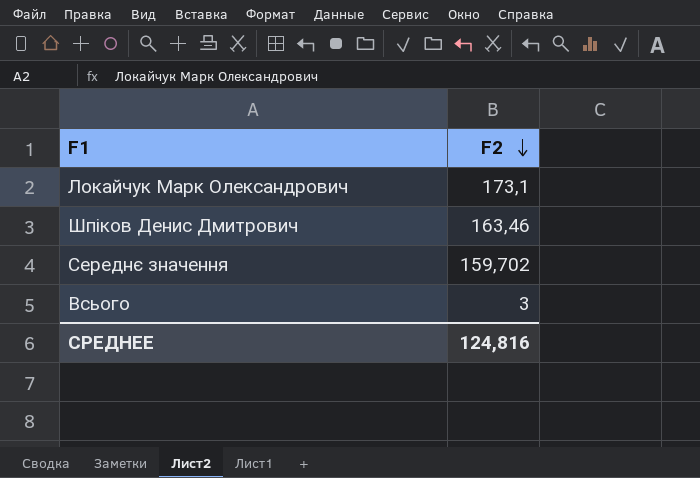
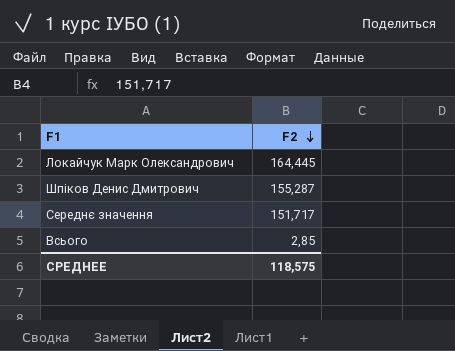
Локайчук Марк Олександрович | F2: 173,1 -> 164,445
Шпіков Денис Дмитрович | F2: 163,46 -> 155,287
Середнє значення | F2: 159,702 -> 151,717
Всього | F2: 3 -> 2,85
СРЕДНЕЕ | F2: 124,816 -> 118,575

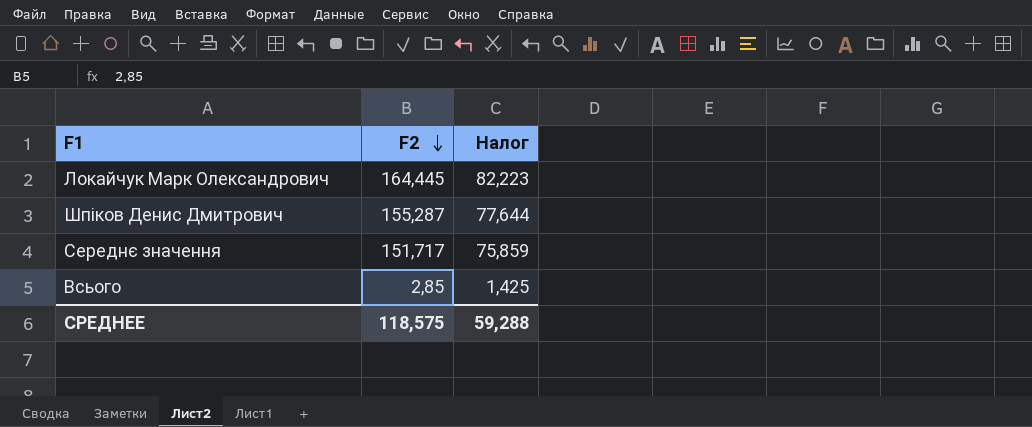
column Налог | formula: none -> [F2] * 0,5

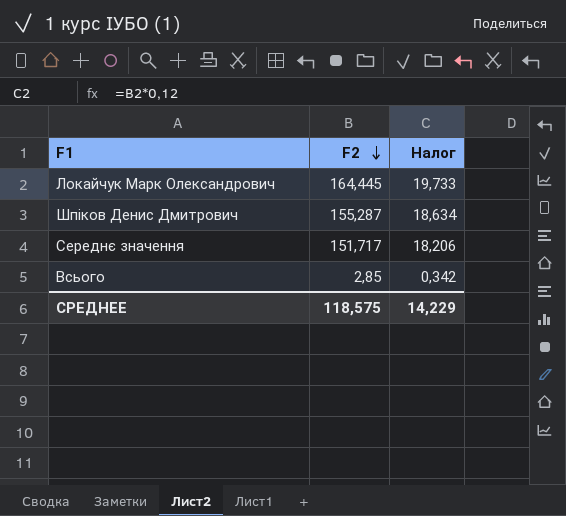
column Налог | formula: [F2] * 0,5 -> [F2] * 0,12
СРЕДНЕЕ | Налог: 59,288 -> 14,229

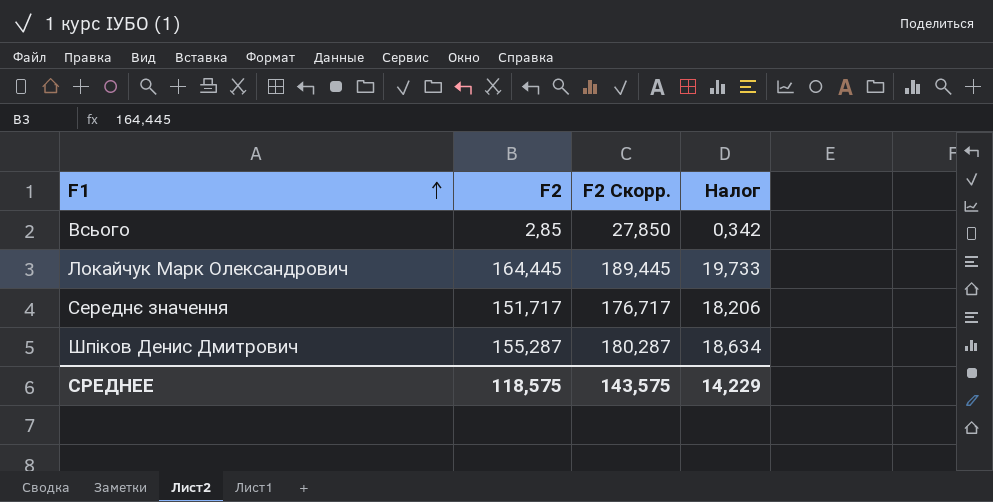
row order: F2 descending -> F1 ascending
column F2 Скорр. | formula: none -> [F2] + 25

